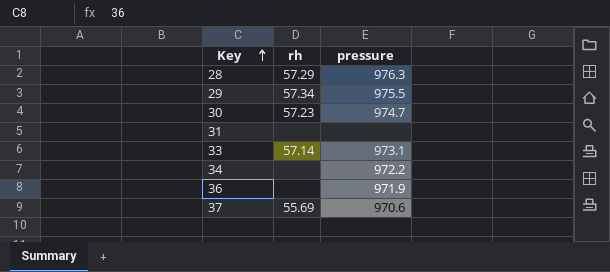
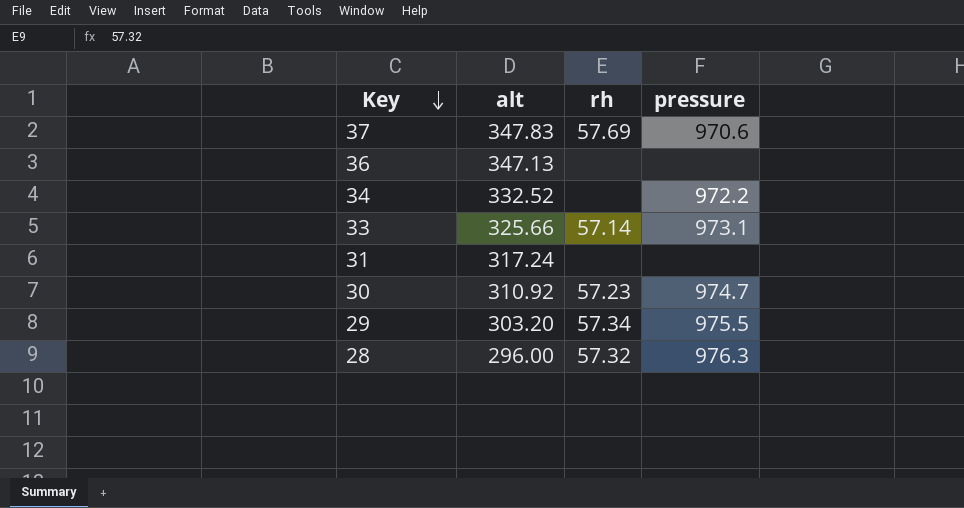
row order: Key ascending -> Key descending
column alt | position: none -> 2
37 | rh: 55.69 -> 57.69
36 | pressure: 971.9 -> none
28 | rh: 57.29 -> 57.32

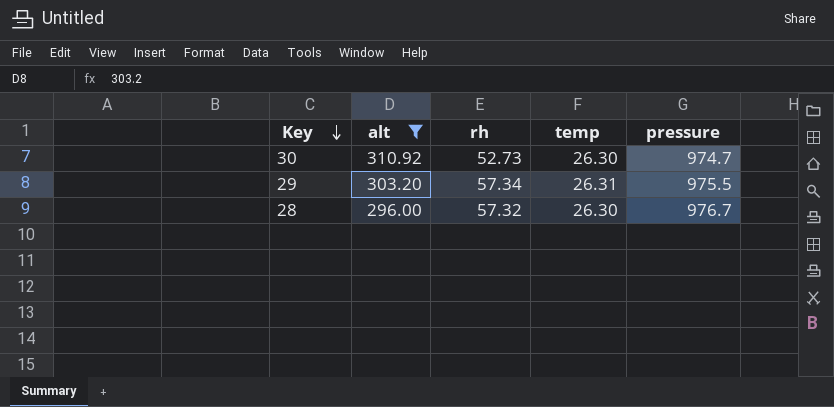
filter: none -> alt <= 310.92
column temp | position: none -> 4
30 | rh: 57.23 -> 52.73
28 | pressure: 976.3 -> 976.7

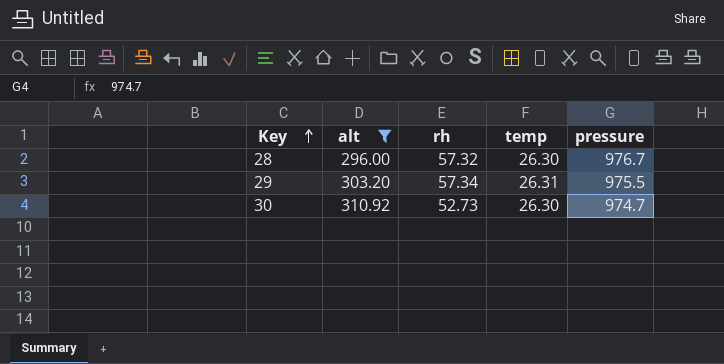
row order: Key descending -> Key ascending

